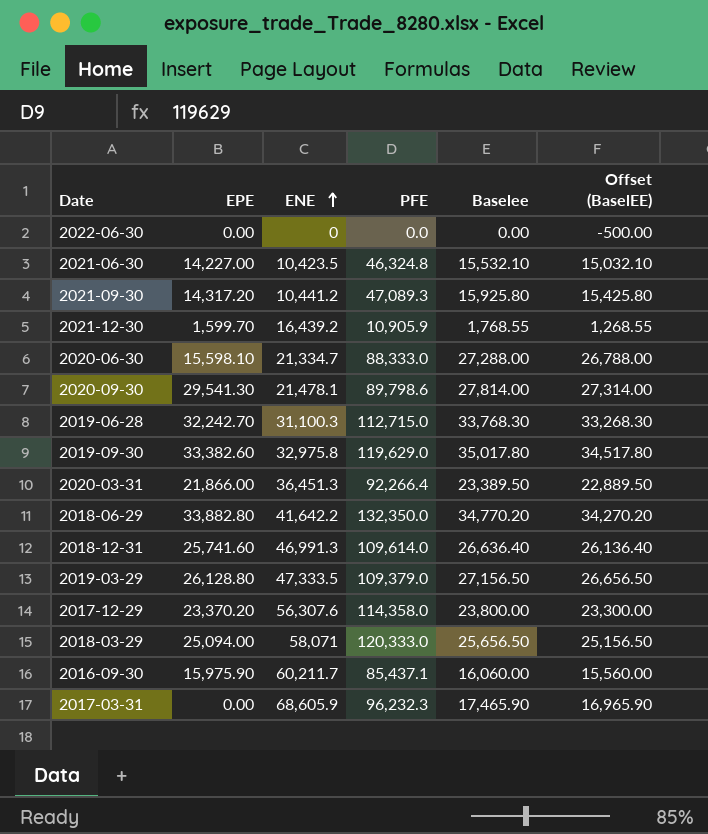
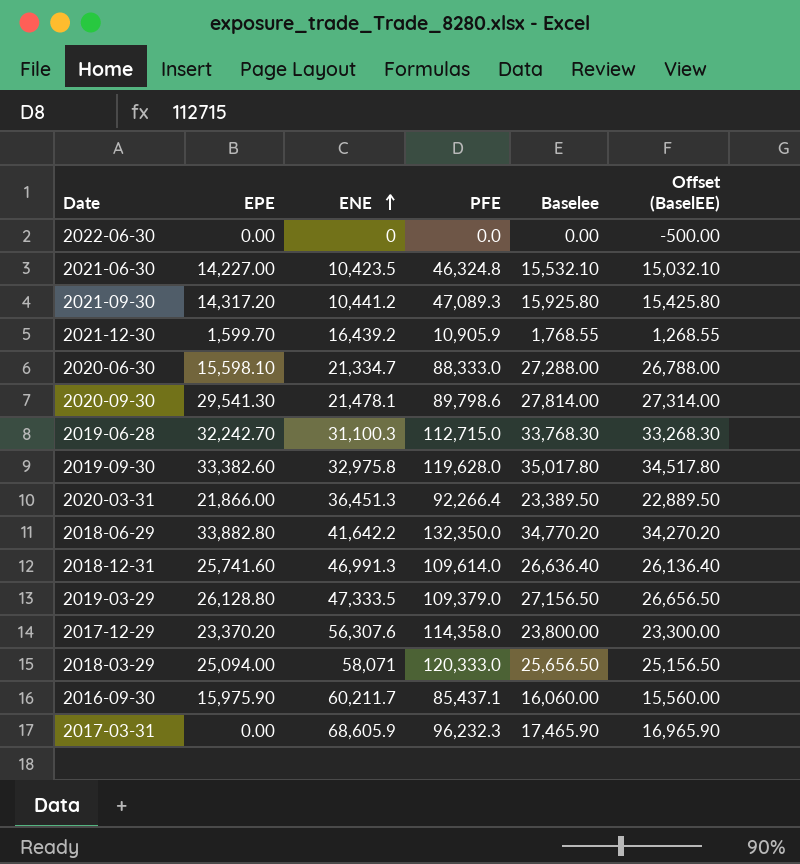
2019-09-30 | PFE: 119,629.0 -> 119,628.0

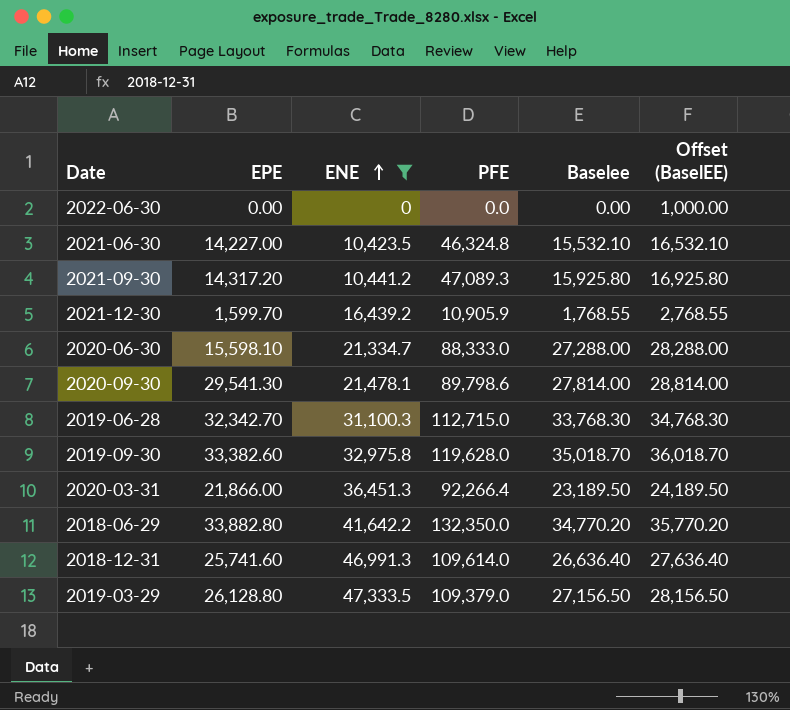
filter: none -> ENE <= 47,333.5
column Offset (BaselEE) | formula: [Baselee] - 500 -> [Baselee] + 1000
2019-06-28 | EPE: 32,242.70 -> 32,342.70
2019-09-30 | Baselee: 35,017.80 -> 35,018.70
2020-03-31 | Baselee: 23,389.50 -> 23,189.50

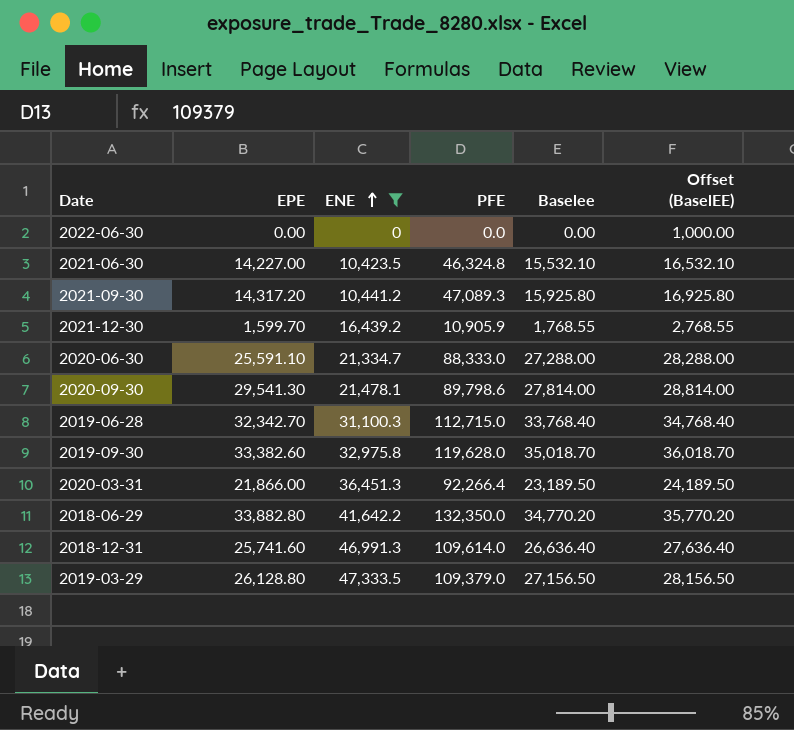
2020-06-30 | EPE: 15,598.10 -> 25,591.10
2019-06-28 | Baselee: 33,768.30 -> 33,768.40
2019-06-28 | Offset (BaselEE): 34,768.30 -> 34,768.40

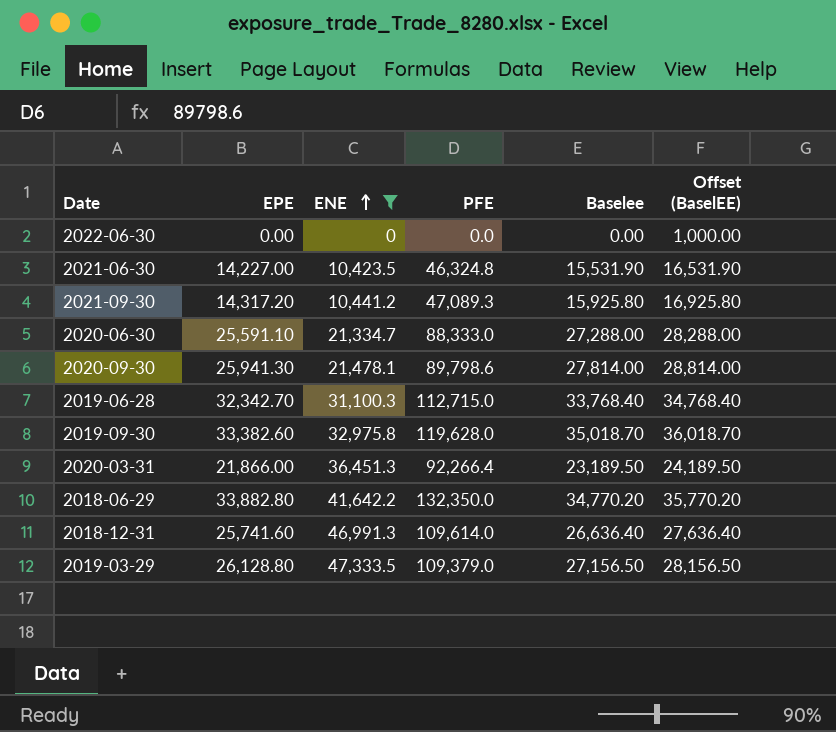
row 2021-12-30: 1,599.70 | 16,439.2 | 10,905.9 | 1,768.55 | 2,768.55 -> none
2021-06-30 | Baselee: 15,532.10 -> 15,531.90
2021-06-30 | Offset (BaselEE): 16,532.10 -> 16,531.90
2020-09-30 | EPE: 29,541.30 -> 25,941.30

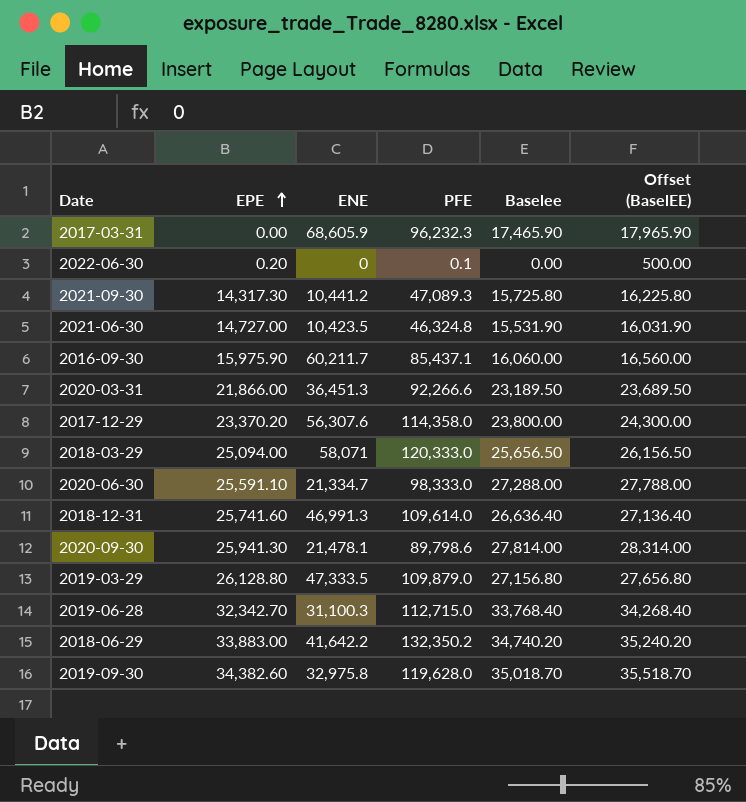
filter: ENE <= 47,333.5 -> none
row order: ENE ascending -> EPE ascending
column Offset (BaselEE) | formula: [Baselee] + 1000 -> [Baselee] + 500
2022-06-30 | EPE: 0.00 -> 0.20
2022-06-30 | PFE: 0.0 -> 0.1
2021-09-30 | EPE: 14,317.20 -> 14,317.30
2021-09-30 | Baselee: 15,925.80 -> 15,725.80
2021-06-30 | EPE: 14,227.00 -> 14,727.00
2020-03-31 | PFE: 92,266.4 -> 92,266.6
2020-06-30 | PFE: 88,333.0 -> 98,333.0
2019-03-29 | PFE: 109,379.0 -> 109,879.0
2019-03-29 | Baselee: 27,156.50 -> 27,156.80
2018-06-29 | EPE: 33,882.80 -> 33,883.00
2018-06-29 | PFE: 132,350.0 -> 132,350.2
2018-06-29 | Baselee: 34,770.20 -> 34,740.20
2019-09-30 | EPE: 33,382.60 -> 34,382.60

